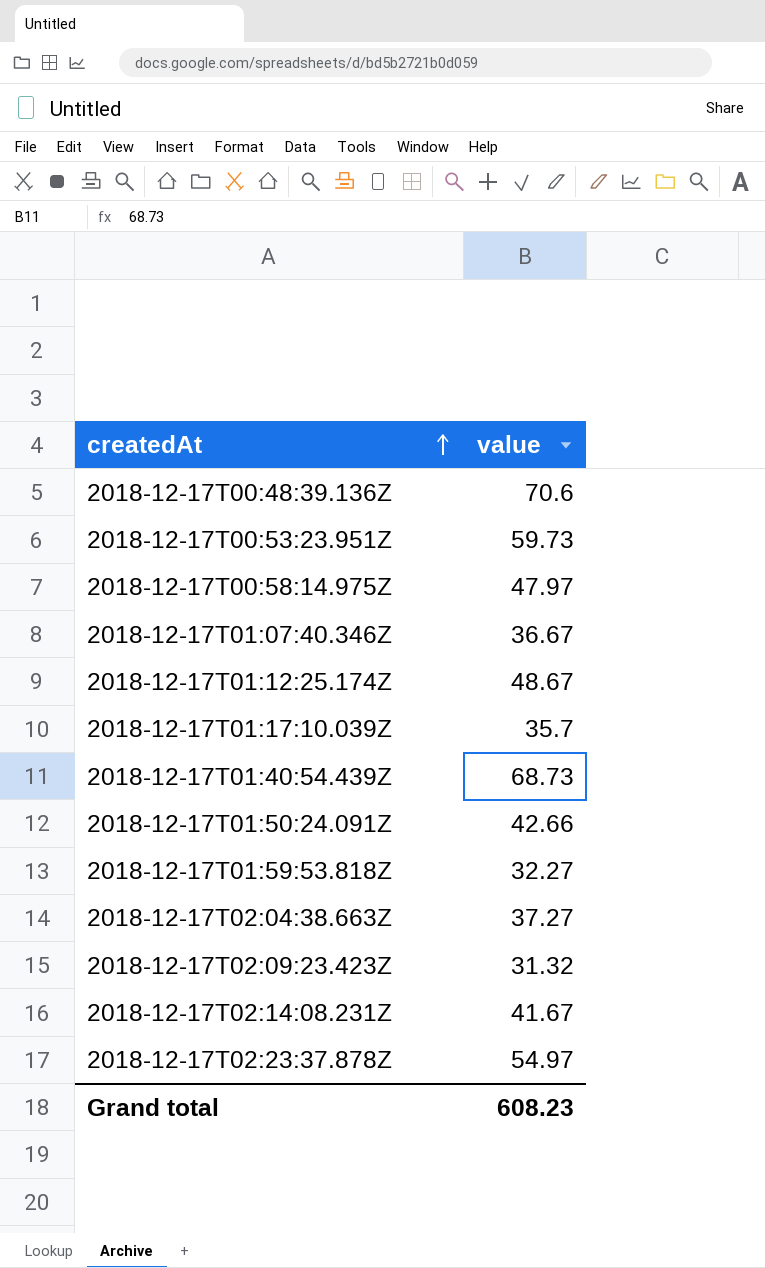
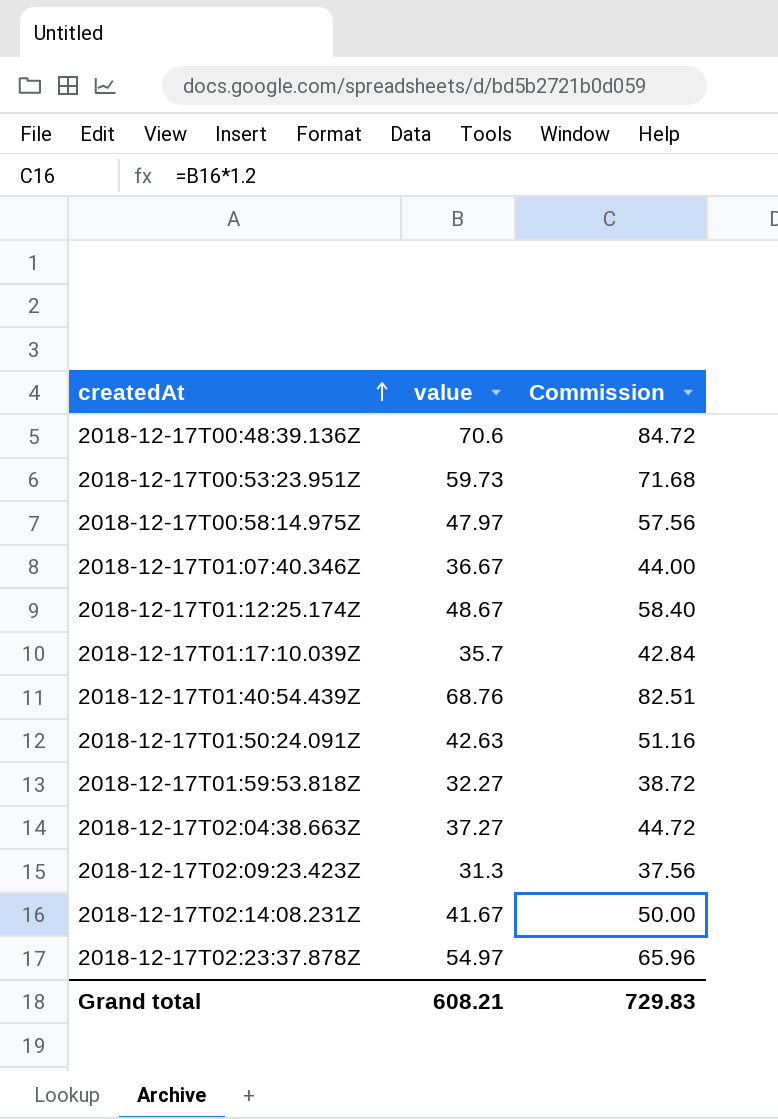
column Commission | formula: none -> [value] * 1.2
2018-12-17T01:40:54.439Z | value: 68.73 -> 68.76
2018-12-17T01:50:24.091Z | value: 42.66 -> 42.63
2018-12-17T02:09:23.423Z | value: 31.32 -> 31.3
Grand total | value: 608.23 -> 608.21

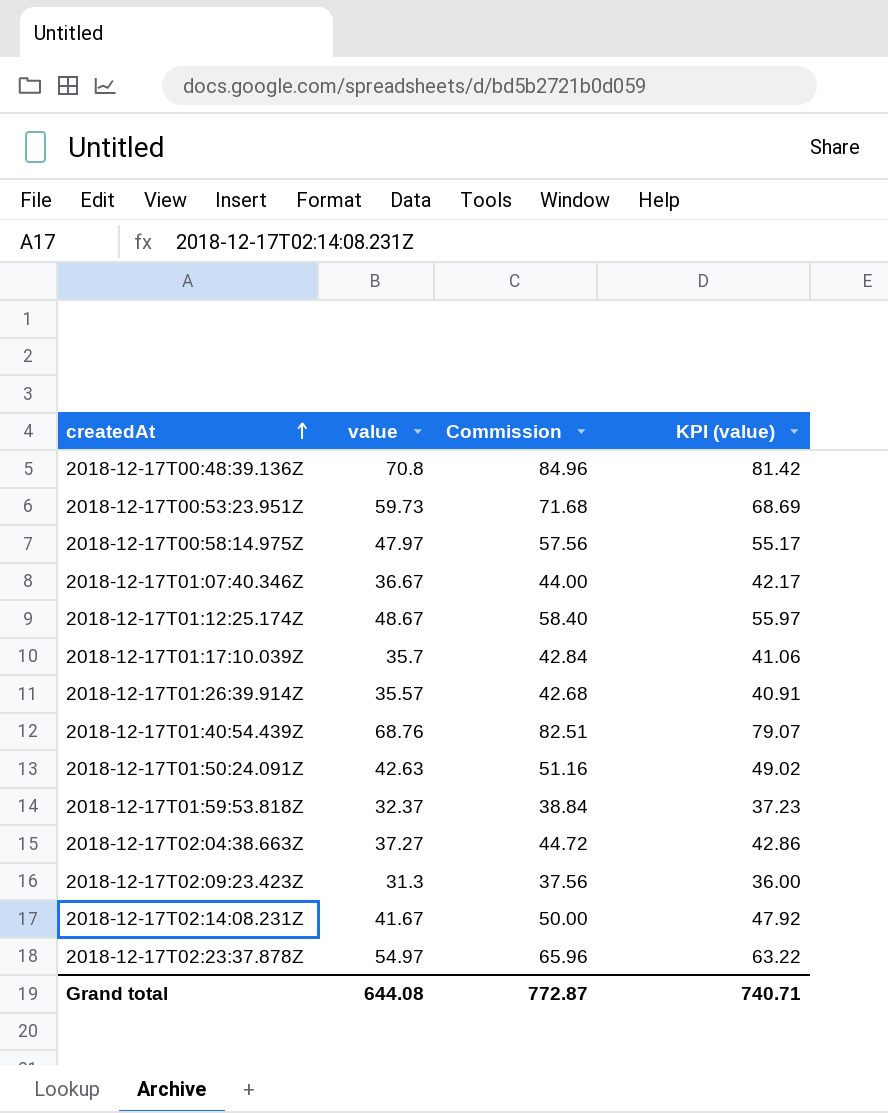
column KPI (value) | formula: none -> [value] * 1.15
2018-12-17T00:48:39.136Z | value: 70.6 -> 70.8
2018-12-17T00:48:39.136Z | Commission: 84.72 -> 84.96
row 2018-12-17T01:26:39.914Z: none -> 35.57 | 42.68 | 40.91
2018-12-17T01:59:53.818Z | value: 32.27 -> 32.37
2018-12-17T01:59:53.818Z | Commission: 38.72 -> 38.84
Grand total | value: 608.21 -> 644.08
Grand total | Commission: 729.83 -> 772.87

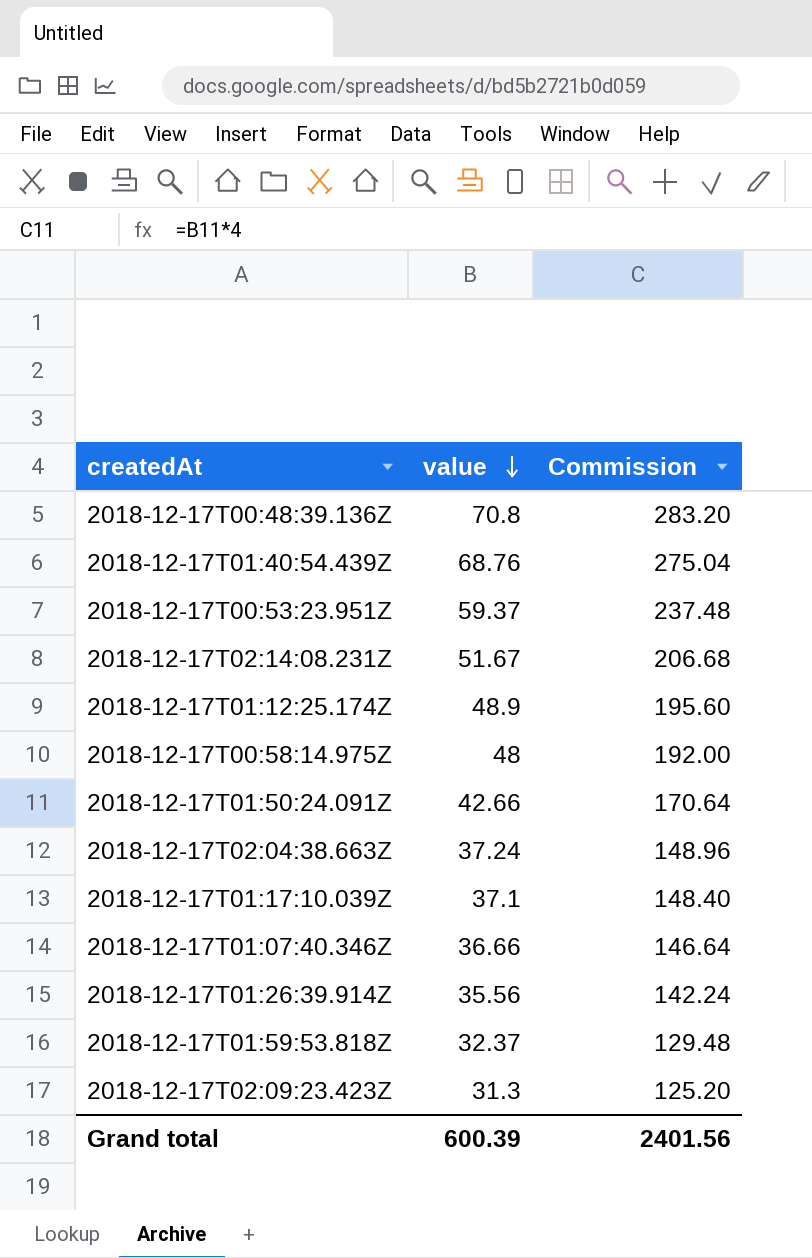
row order: createdAt ascending -> value descending
column KPI (value) | formula: [value] * 1.15 -> none
column Commission | formula: [value] * 1.2 -> [value] * 4
row 2018-12-17T02:23:37.878Z: 54.97 | 65.96 | 63.22 -> none
2018-12-17T00:53:23.951Z | value: 59.73 -> 59.37
2018-12-17T02:14:08.231Z | value: 41.67 -> 51.67
2018-12-17T01:12:25.174Z | value: 48.67 -> 48.9
2018-12-17T00:58:14.975Z | value: 47.97 -> 48
2018-12-17T01:50:24.091Z | value: 42.63 -> 42.66
2018-12-17T02:04:38.663Z | value: 37.27 -> 37.24
2018-12-17T01:17:10.039Z | value: 35.7 -> 37.1
2018-12-17T01:07:40.346Z | value: 36.67 -> 36.66
2018-12-17T01:26:39.914Z | value: 35.57 -> 35.56
Grand total | value: 644.08 -> 600.39
Grand total | Commission: 772.87 -> 2401.56

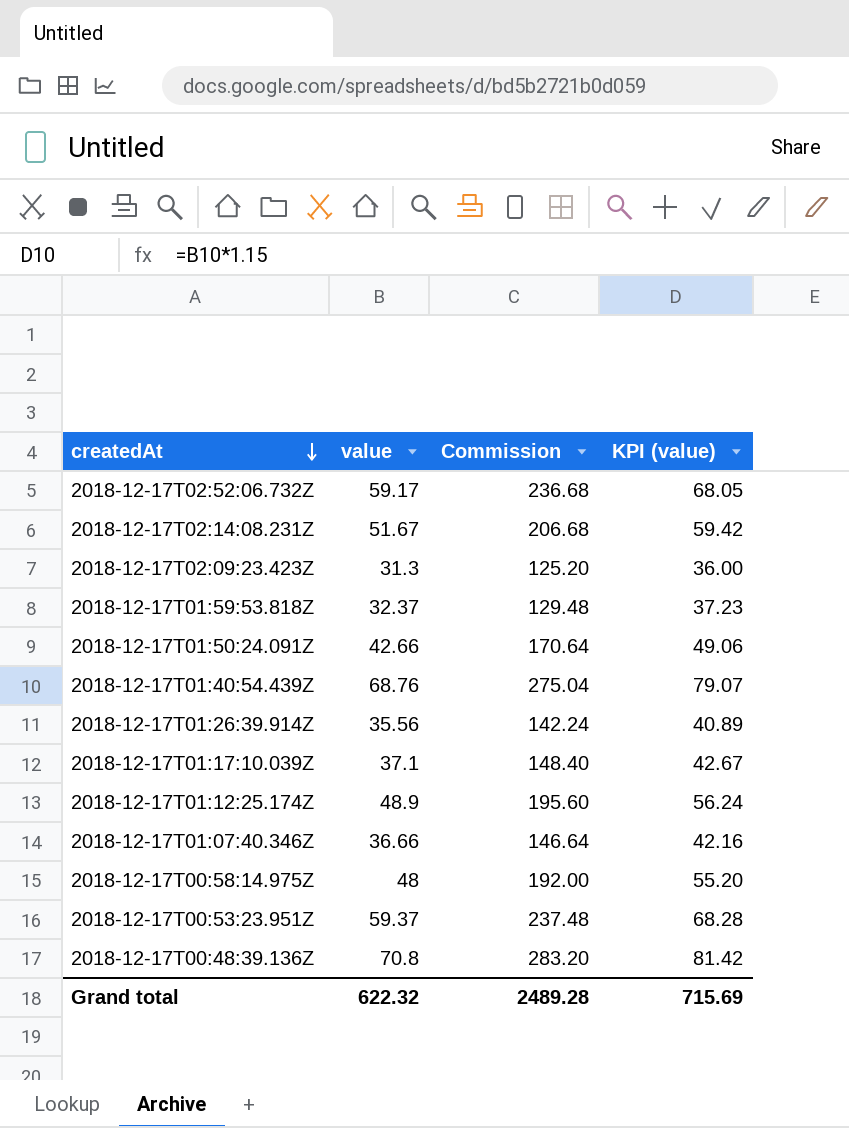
row order: value descending -> createdAt descending
column KPI (value) | formula: none -> [value] * 1.15
row 2018-12-17T02:04:38.663Z: 37.24 | 148.96 -> none
row 2018-12-17T02:52:06.732Z: none -> 59.17 | 236.68 | 68.05
Grand total | value: 600.39 -> 622.32
Grand total | Commission: 2401.56 -> 2489.28

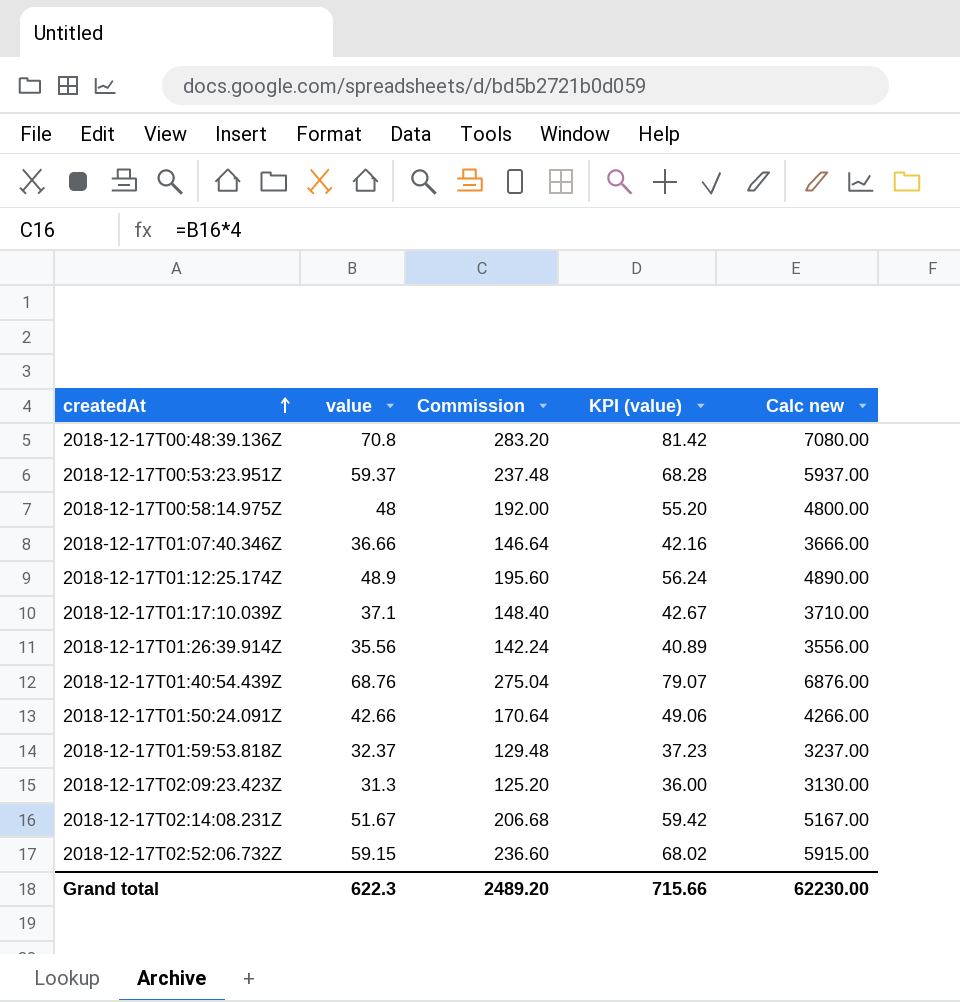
row order: createdAt descending -> createdAt ascending
column Calc new | formula: none -> [value] * 100
2018-12-17T02:52:06.732Z | value: 59.17 -> 59.15
2018-12-17T02:52:06.732Z | Commission: 236.68 -> 236.60
2018-12-17T02:52:06.732Z | KPI (value): 68.05 -> 68.02
Grand total | value: 622.32 -> 622.3
Grand total | Commission: 2489.28 -> 2489.20
Grand total | KPI (value): 715.69 -> 715.66

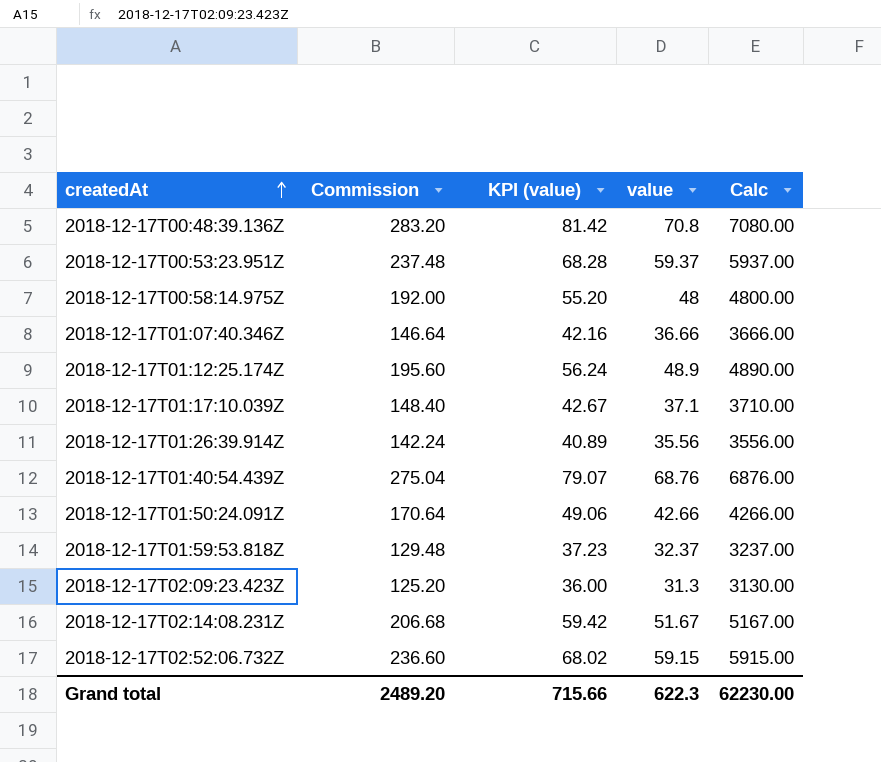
column value | position: 2 -> 4
column name: Calc new -> Calc

